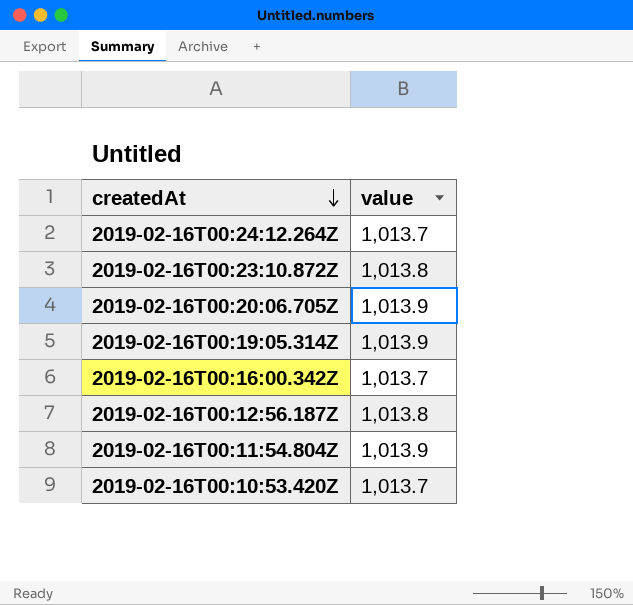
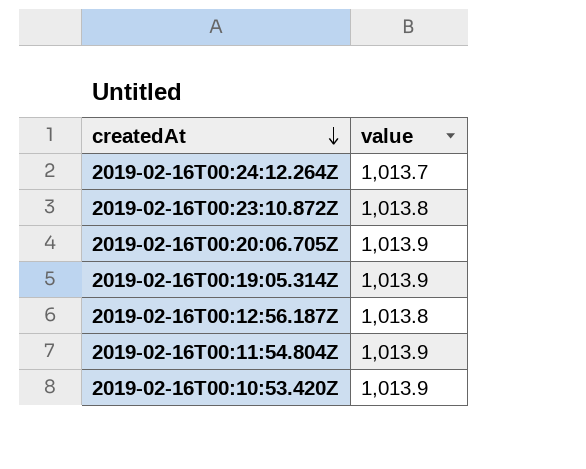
row 2019-02-16T00:16:00.342Z: 1,013.7 -> none
2019-02-16T00:10:53.420Z | value: 1,013.7 -> 1,013.9

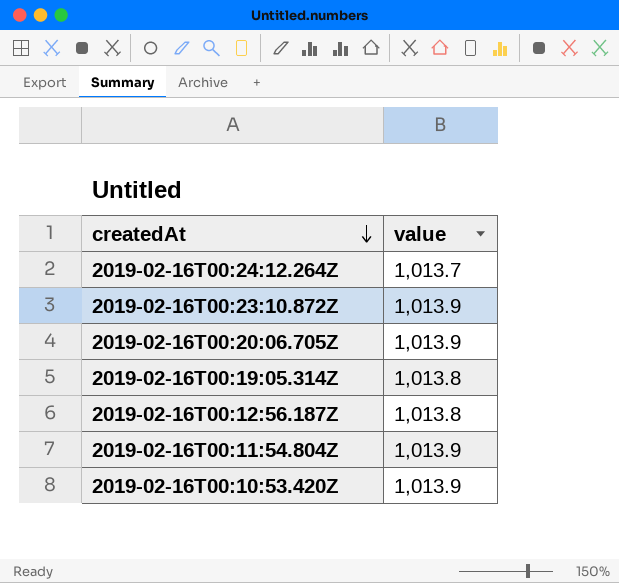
2019-02-16T00:23:10.872Z | value: 1,013.8 -> 1,013.9
2019-02-16T00:19:05.314Z | value: 1,013.9 -> 1,013.8

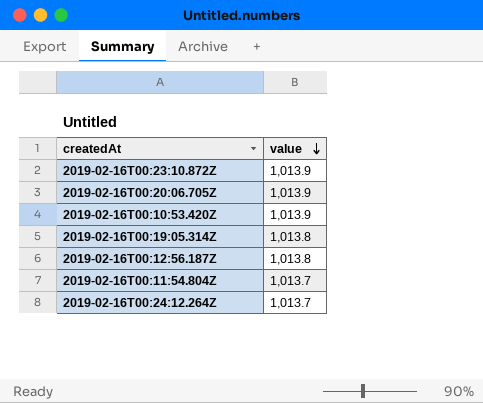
row order: createdAt descending -> value descending
2019-02-16T00:11:54.804Z | value: 1,013.9 -> 1,013.7

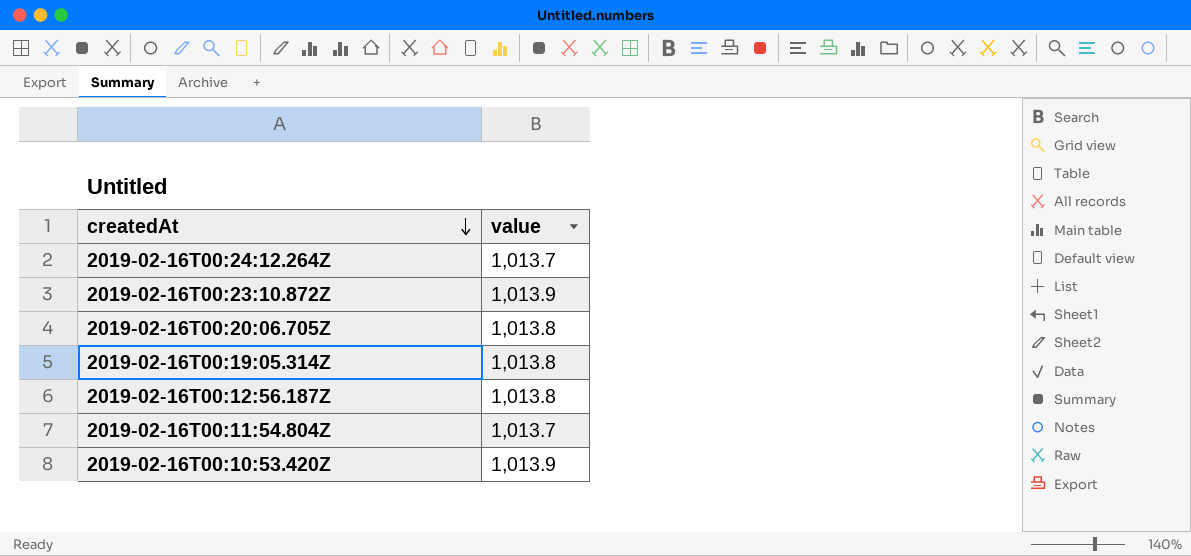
row order: value descending -> createdAt descending
2019-02-16T00:20:06.705Z | value: 1,013.9 -> 1,013.8

